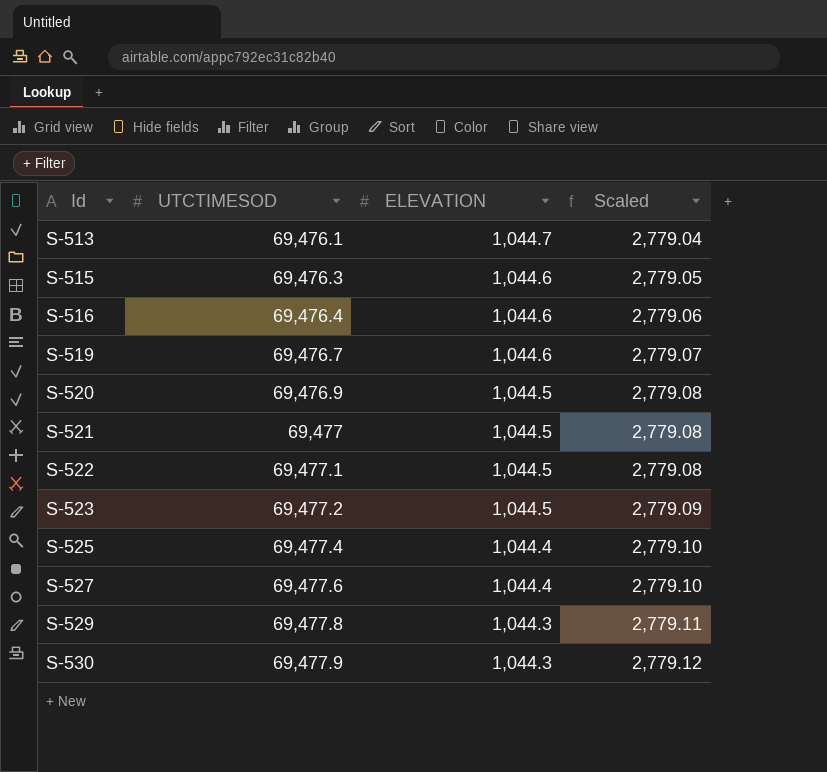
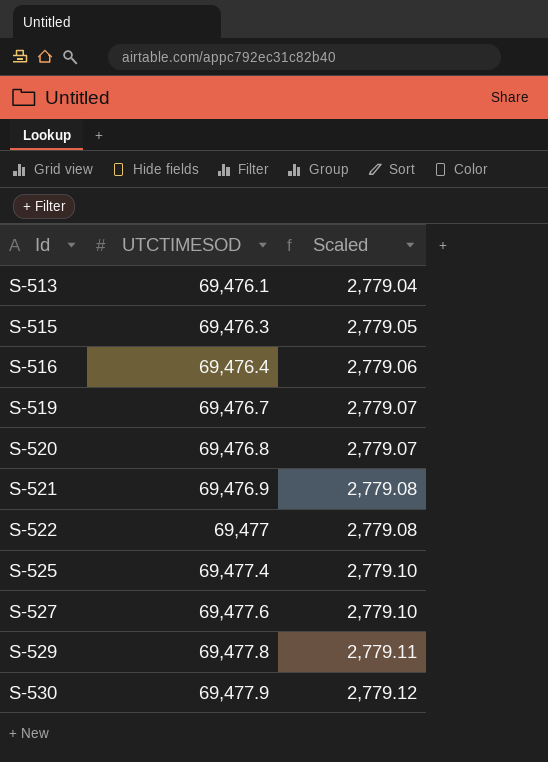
column ELEVATION | position: 3 -> none
row S-523: 69,477.2 | 1,044.5 | 2,779.09 -> none
S-520 | UTCTIMESOD: 69,476.9 -> 69,476.8
S-520 | Scaled: 2,779.08 -> 2,779.07
S-521 | UTCTIMESOD: 69,477 -> 69,476.9
S-522 | UTCTIMESOD: 69,477.1 -> 69,477

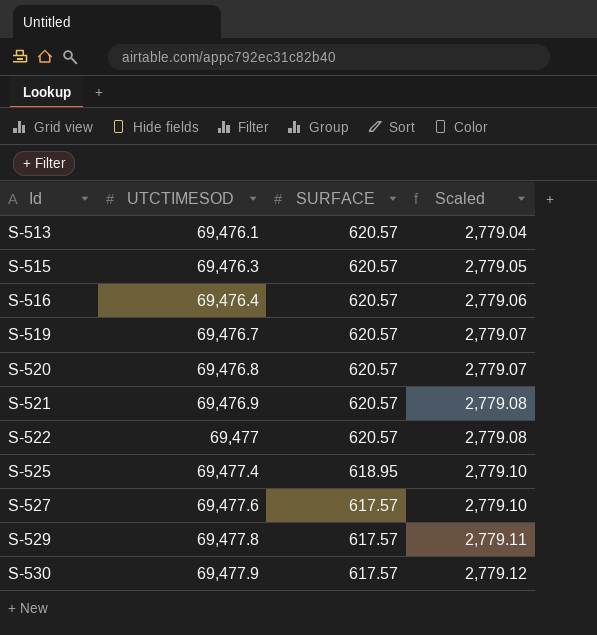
column SURFACE | position: none -> 3

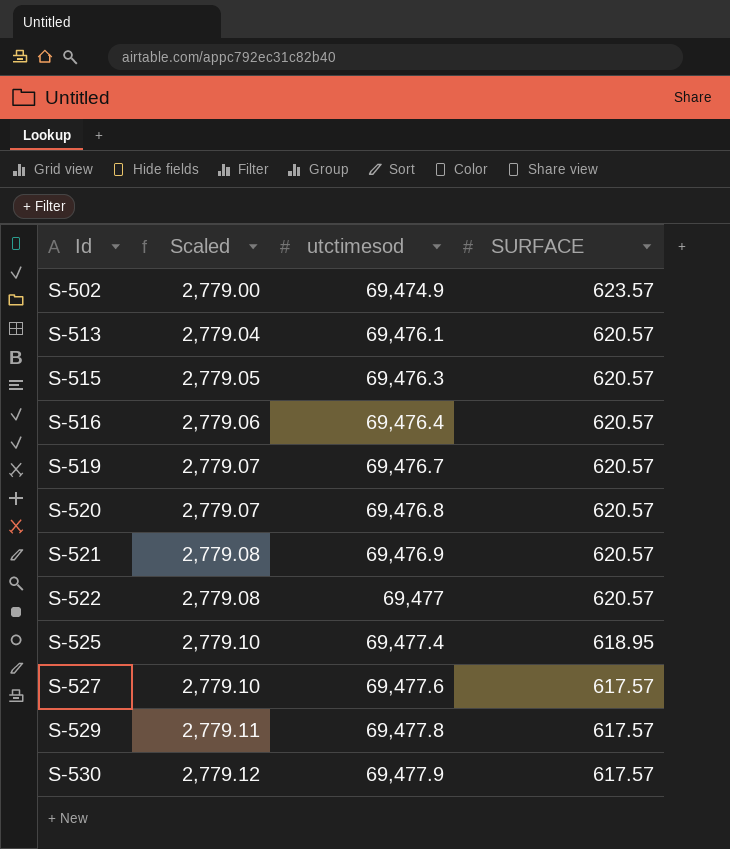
column Scaled | position: 4 -> 2
column name: UTCTIMESOD -> utctimesod
row S-502: none -> 2,779.00 | 69,474.9 | 623.57

